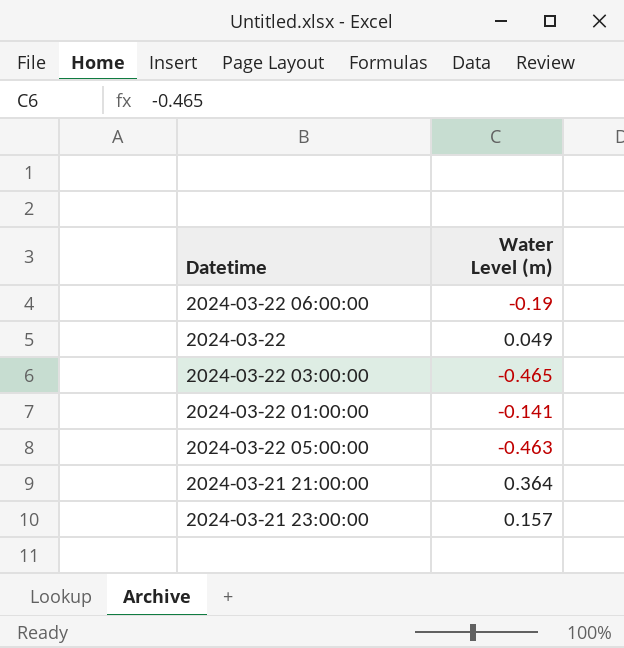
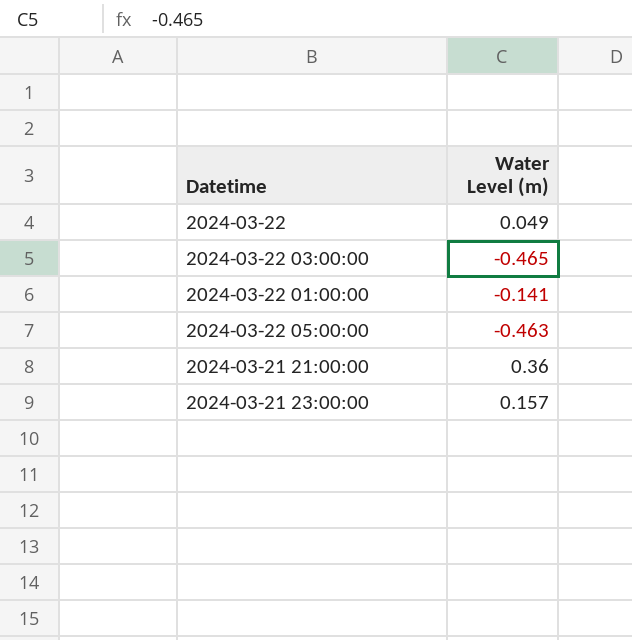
row 2024-03-22 06:00:00: -0.19 -> none
2024-03-21 21:00:00 | Water Level (m): 0.364 -> 0.36

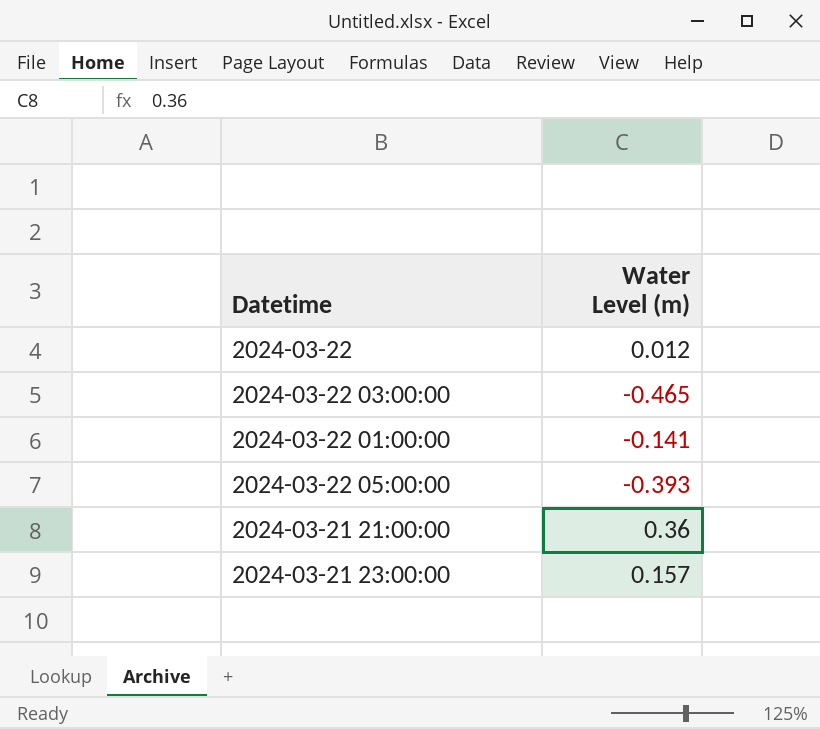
2024-03-22 | Water Level (m): 0.049 -> 0.012
2024-03-22 05:00:00 | Water Level (m): -0.463 -> -0.393

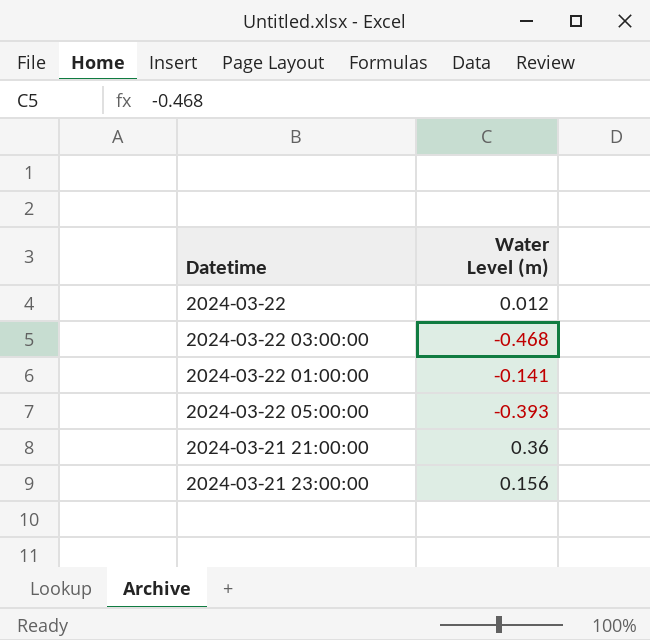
2024-03-22 03:00:00 | Water Level (m): -0.465 -> -0.468
2024-03-21 23:00:00 | Water Level (m): 0.157 -> 0.156

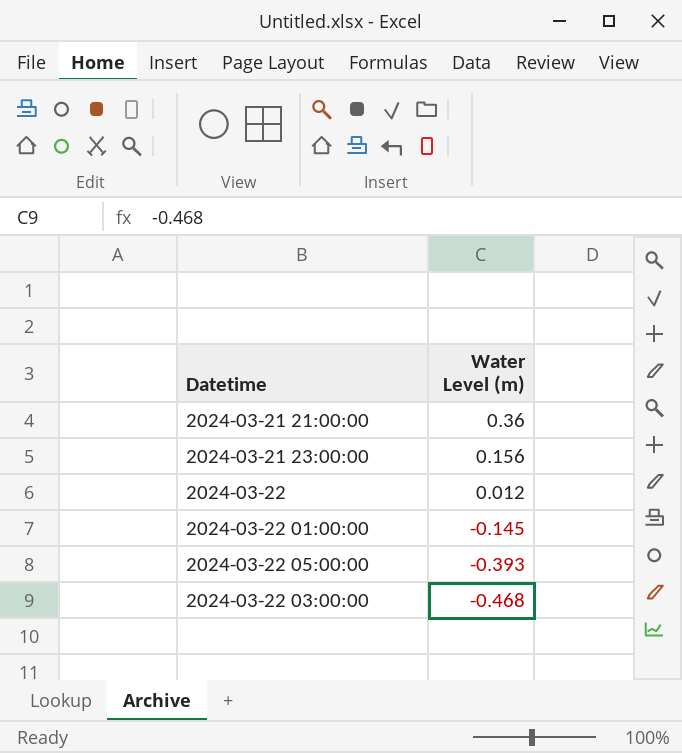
row order: none -> Water Level (m) descending
2024-03-22 01:00:00 | Water Level (m): -0.141 -> -0.145

